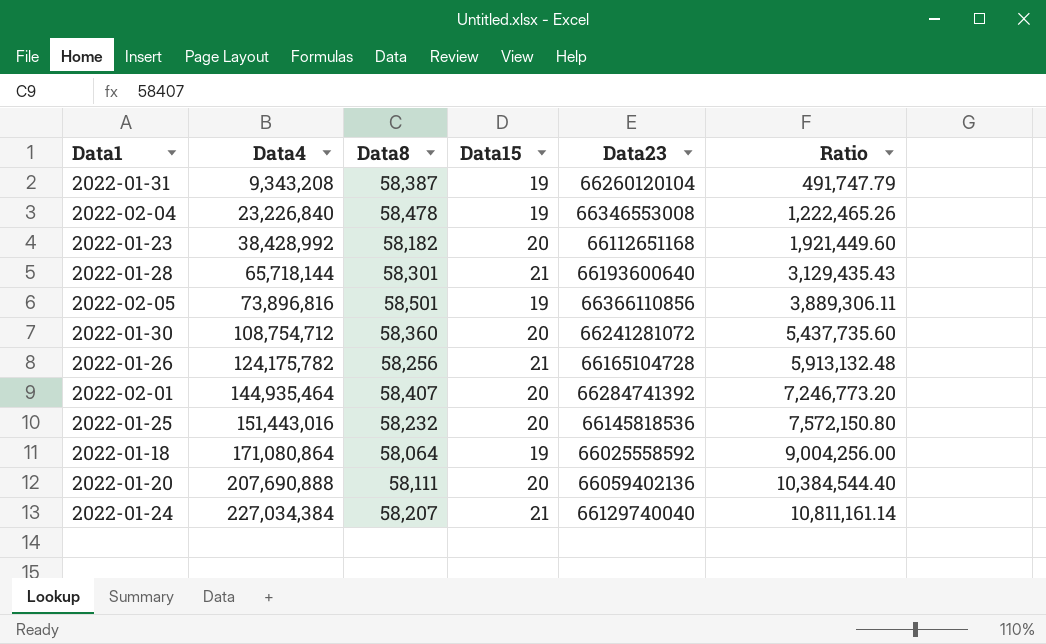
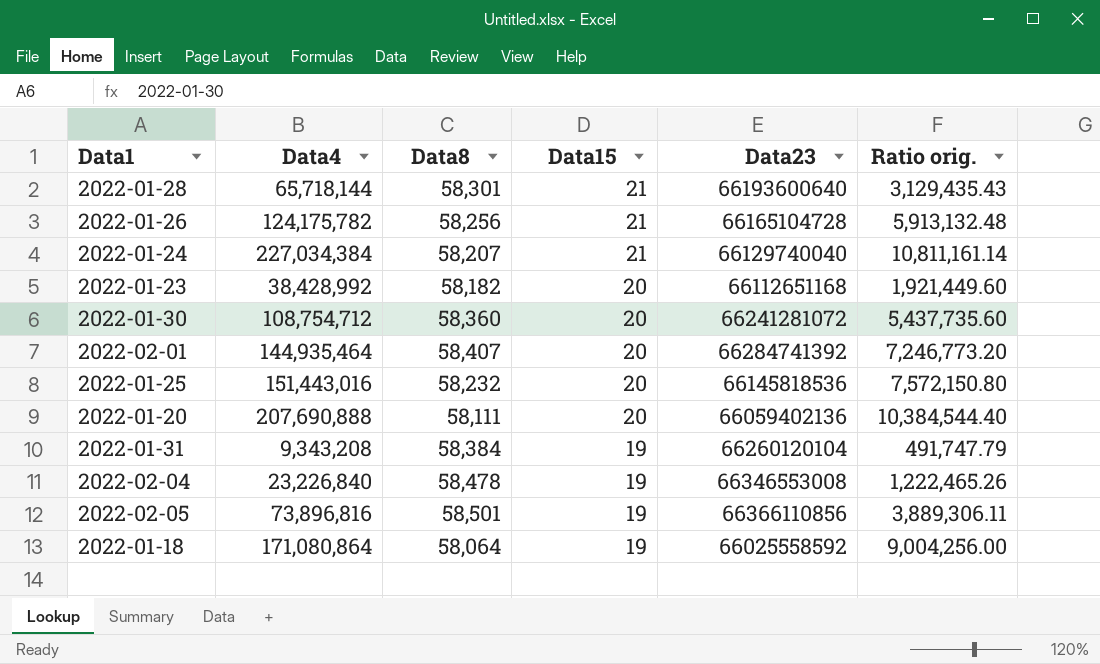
row order: Data4 ascending -> Data15 descending
column name: Ratio -> Ratio orig.
2022-01-31 | Data8: 58,387 -> 58,384

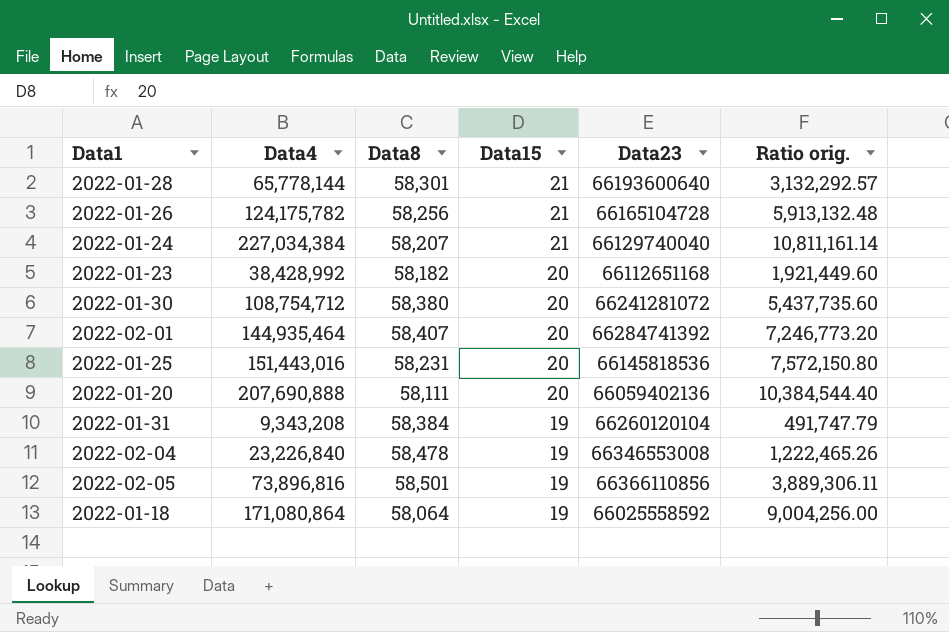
2022-01-28 | Data4: 65,718,144 -> 65,778,144
2022-01-28 | Ratio orig.: 3,129,435.43 -> 3,132,292.57
2022-01-30 | Data8: 58,360 -> 58,380
2022-01-25 | Data8: 58,232 -> 58,231

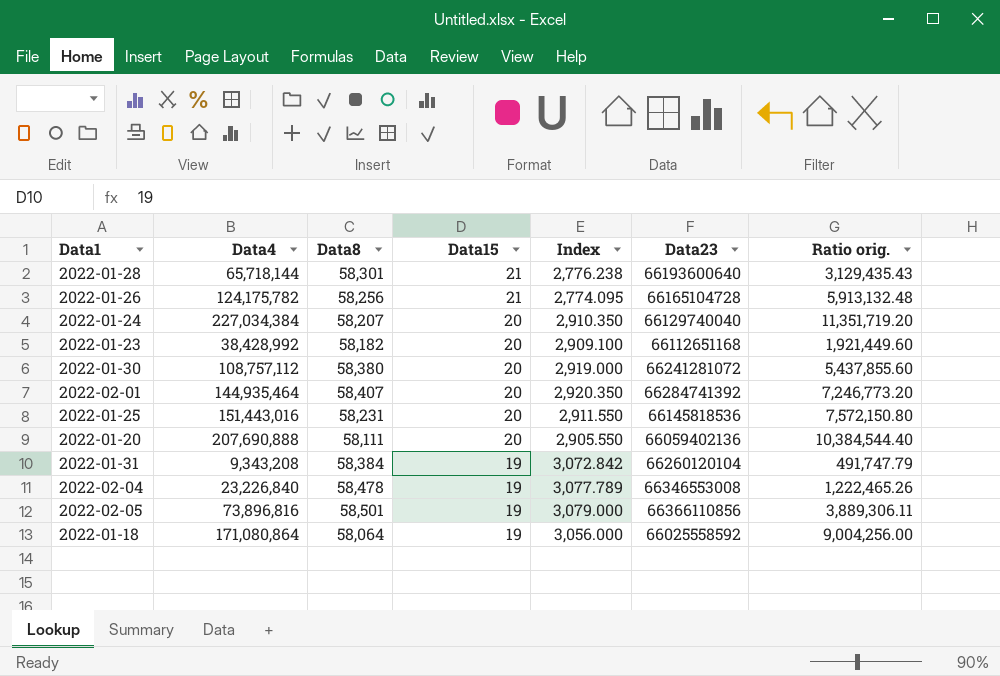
column Index | formula: none -> [Data8] / [Data15]
2022-01-28 | Data4: 65,778,144 -> 65,718,144
2022-01-28 | Ratio orig.: 3,132,292.57 -> 3,129,435.43
2022-01-24 | Data15: 21 -> 20
2022-01-24 | Ratio orig.: 10,811,161.14 -> 11,351,719.20
2022-01-30 | Data4: 108,754,712 -> 108,757,112
2022-01-30 | Ratio orig.: 5,437,735.60 -> 5,437,855.60

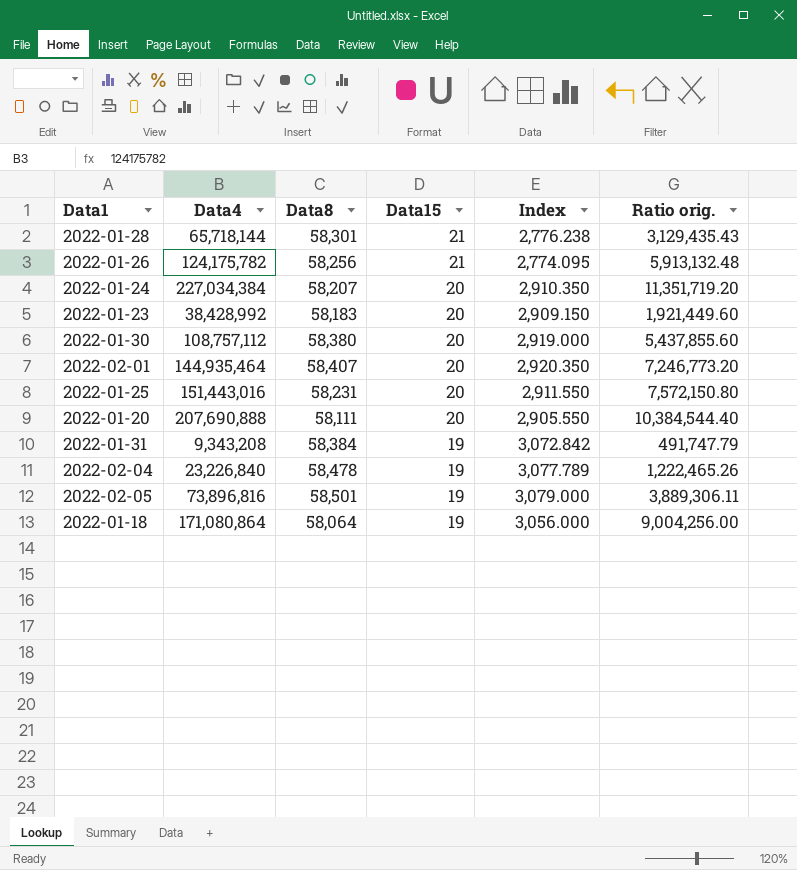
column Data23 | position: 6 -> none
2022-01-23 | Data8: 58,182 -> 58,183
2022-01-23 | Index: 2,909.100 -> 2,909.150

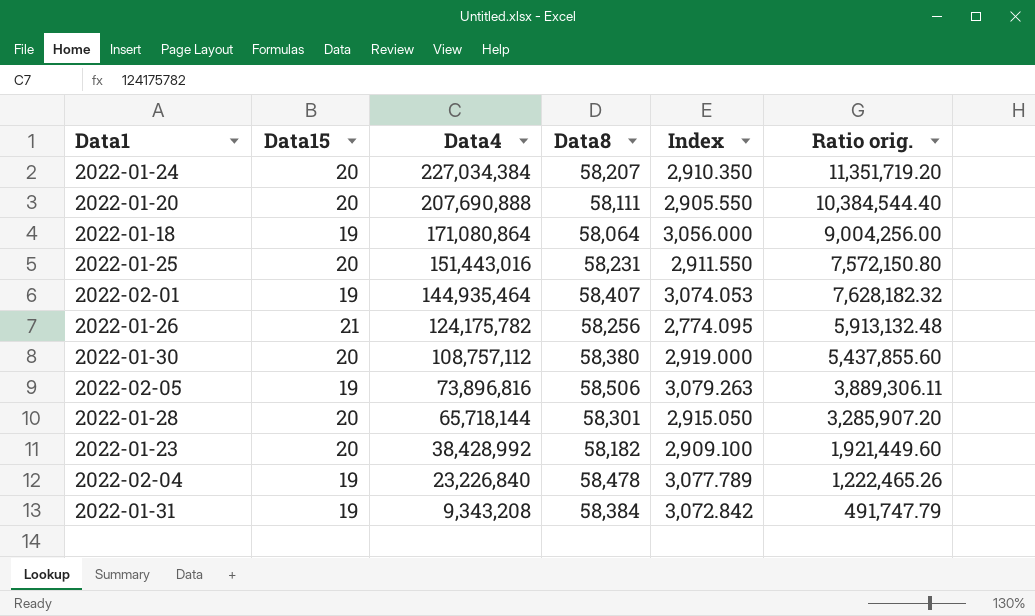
row order: Data15 descending -> Data4 descending
column Data15 | position: 4 -> 2
2022-02-01 | Data15: 20 -> 19
2022-02-01 | Index: 2,920.350 -> 3,074.053
2022-02-01 | Ratio orig.: 7,246,773.20 -> 7,628,182.32
2022-02-05 | Data8: 58,501 -> 58,506
2022-02-05 | Index: 3,079.000 -> 3,079.263
2022-01-28 | Data15: 21 -> 20
2022-01-28 | Index: 2,776.238 -> 2,915.050
2022-01-28 | Ratio orig.: 3,129,435.43 -> 3,285,907.20
2022-01-23 | Data8: 58,183 -> 58,182
2022-01-23 | Index: 2,909.150 -> 2,909.100

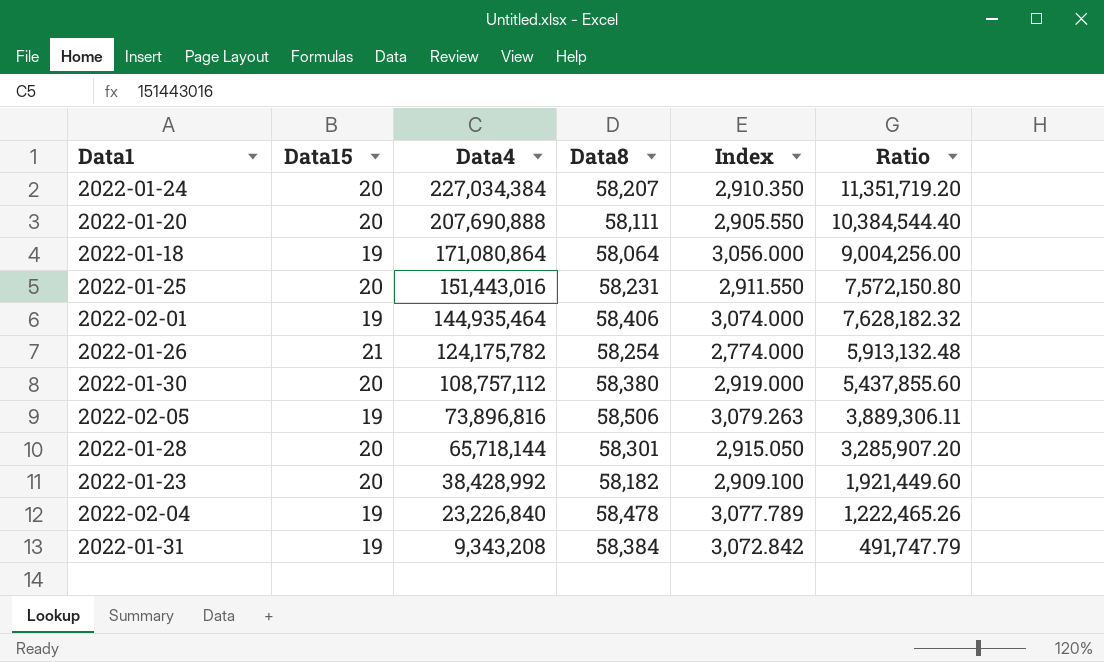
column name: Ratio orig. -> Ratio
2022-02-01 | Data8: 58,407 -> 58,406
2022-02-01 | Index: 3,074.053 -> 3,074.000
2022-01-26 | Data8: 58,256 -> 58,254
2022-01-26 | Index: 2,774.095 -> 2,774.000

